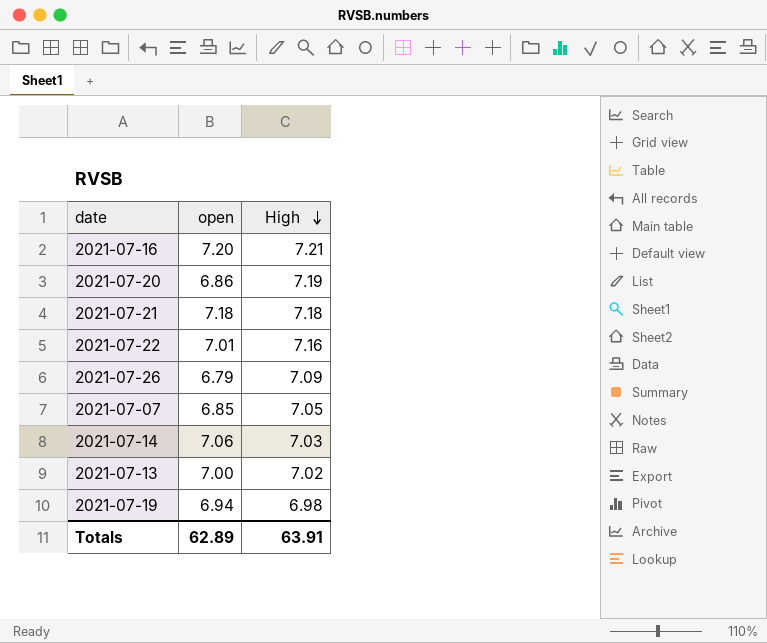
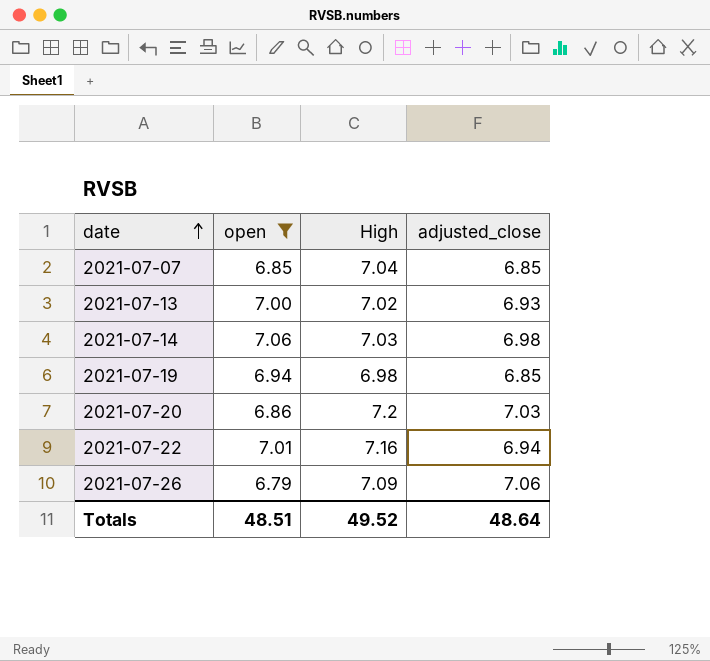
filter: none -> open <= 7.06
row order: High descending -> date ascending
column adjusted_close | position: none -> 4
2021-07-07 | High: 7.05 -> 7.04
2021-07-20 | High: 7.19 -> 7.2
Totals | open: 62.89 -> 48.51
Totals | High: 63.91 -> 49.52

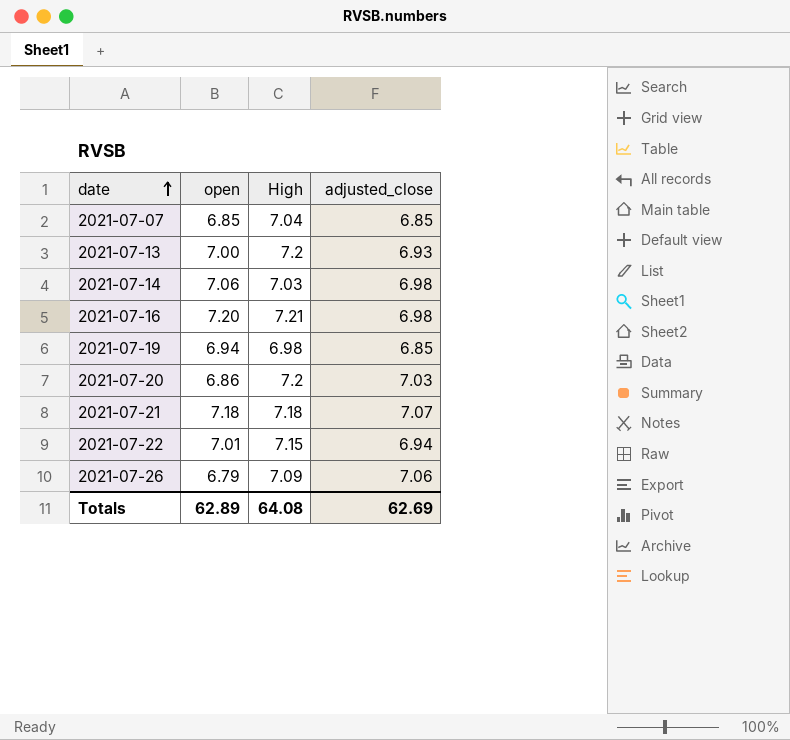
filter: open <= 7.06 -> none
2021-07-13 | High: 7.02 -> 7.2
2021-07-22 | High: 7.16 -> 7.15
Totals | open: 48.51 -> 62.89
Totals | High: 49.52 -> 64.08
Totals | adjusted_close: 48.64 -> 62.69

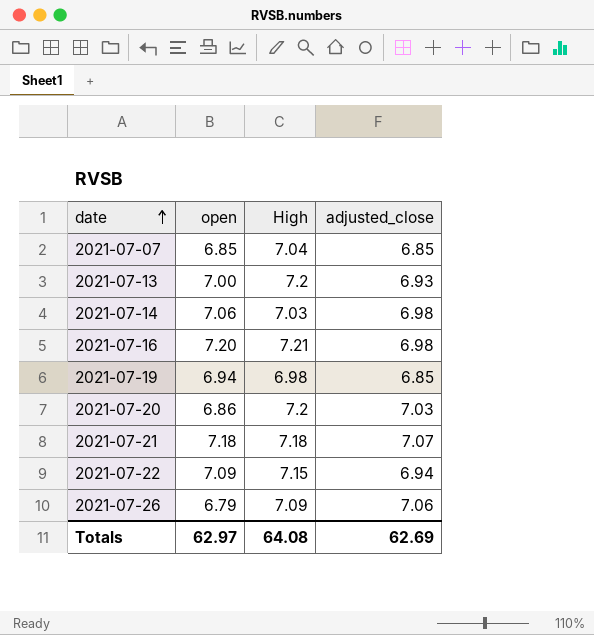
2021-07-22 | open: 7.01 -> 7.09
Totals | open: 62.89 -> 62.97

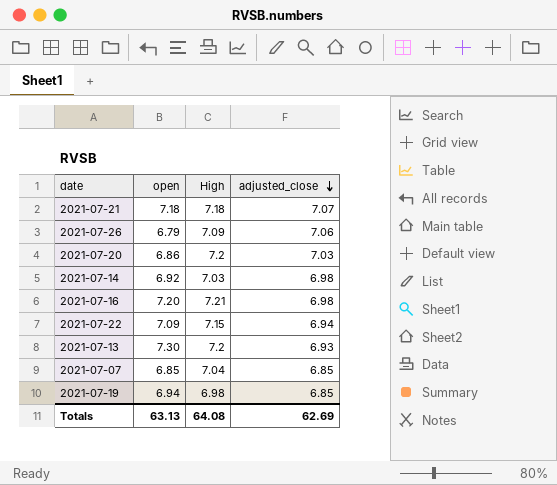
row order: date ascending -> adjusted_close descending
2021-07-14 | open: 7.06 -> 6.92
2021-07-13 | open: 7.00 -> 7.30
Totals | open: 62.97 -> 63.13

